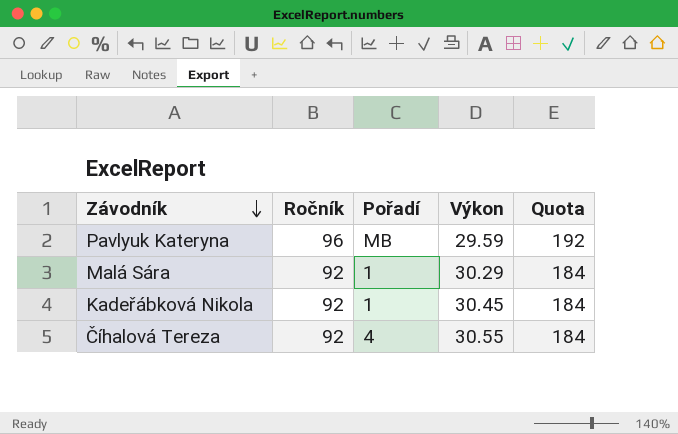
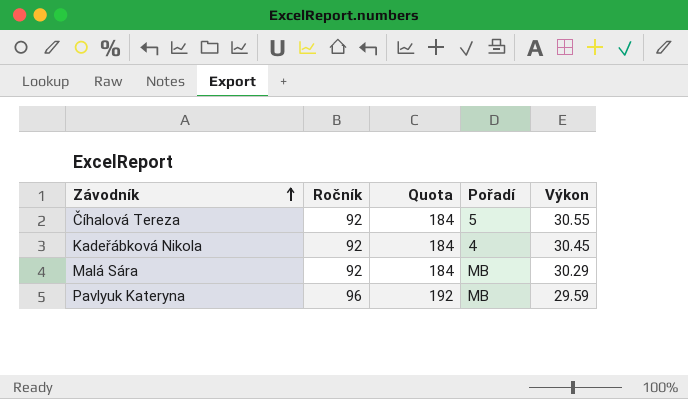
row order: Závodník descending -> Závodník ascending
column Quota | position: 5 -> 3
Číhalová Tereza | Pořadí: 4 -> 5
Kadeřábková Nikola | Pořadí: 1 -> 4
Malá Sára | Pořadí: 1 -> MB

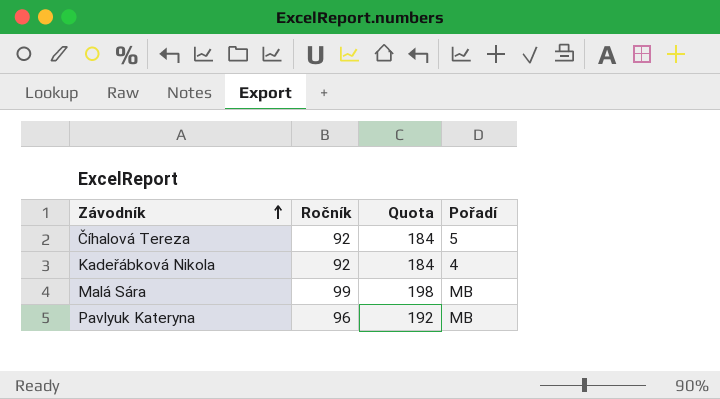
column Výkon | position: 5 -> none
Malá Sára | Ročník: 92 -> 99
Malá Sára | Quota: 184 -> 198

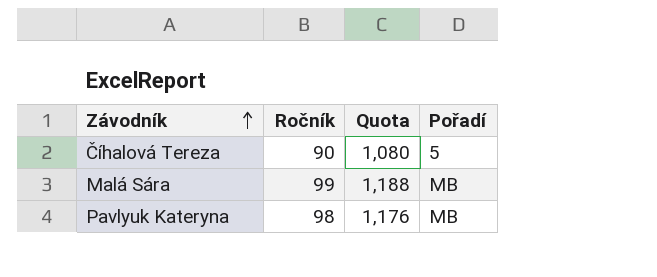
column Quota | formula: [Ročník] * 2 -> [Ročník] * 12
row Kadeřábková Nikola: 92 | 184 | 4 -> none
Číhalová Tereza | Ročník: 92 -> 90
Pavlyuk Kateryna | Ročník: 96 -> 98

